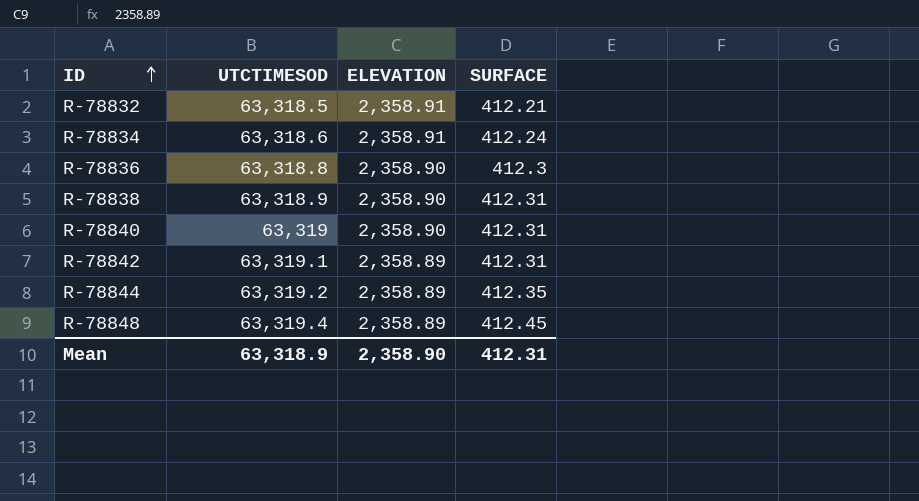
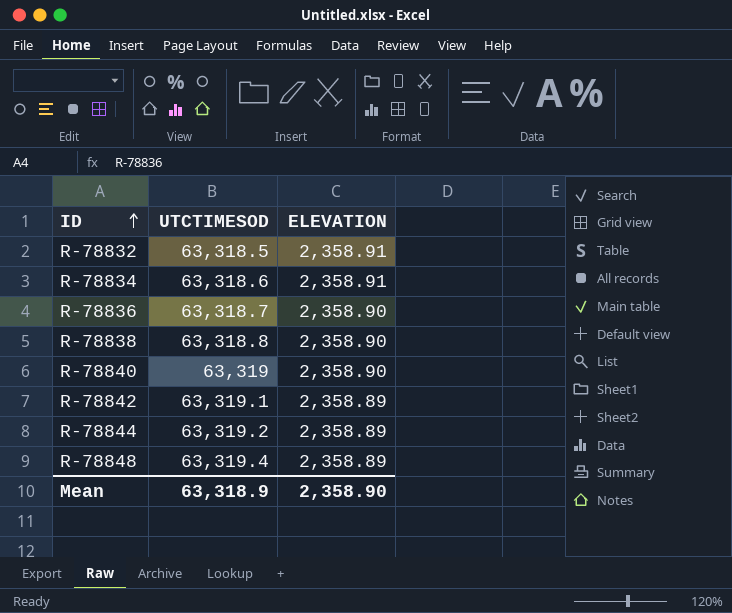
column SURFACE | position: 4 -> none
R-78836 | UTCTIMESOD: 63,318.8 -> 63,318.7
R-78838 | UTCTIMESOD: 63,318.9 -> 63,318.8

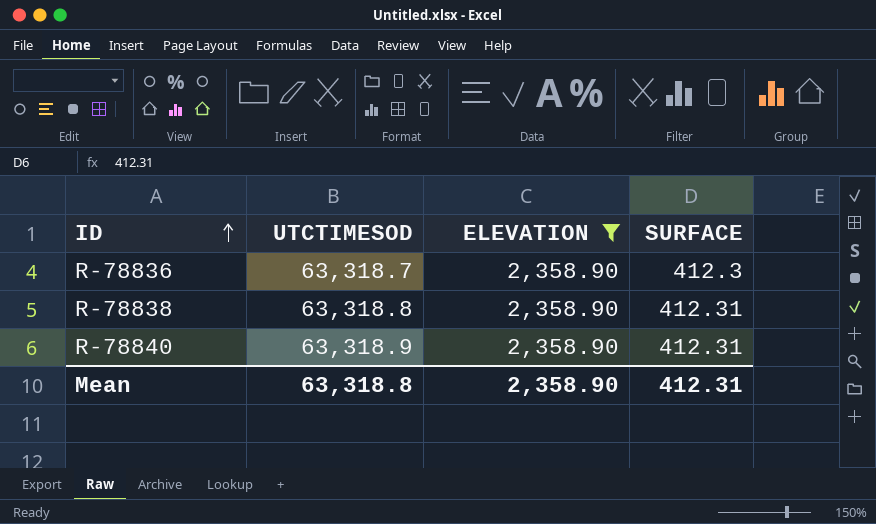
filter: none -> ELEVATION = 2,358.90
column SURFACE | position: none -> 4
R-78840 | UTCTIMESOD: 63,319 -> 63,318.9
Mean | UTCTIMESOD: 63,318.9 -> 63,318.8

